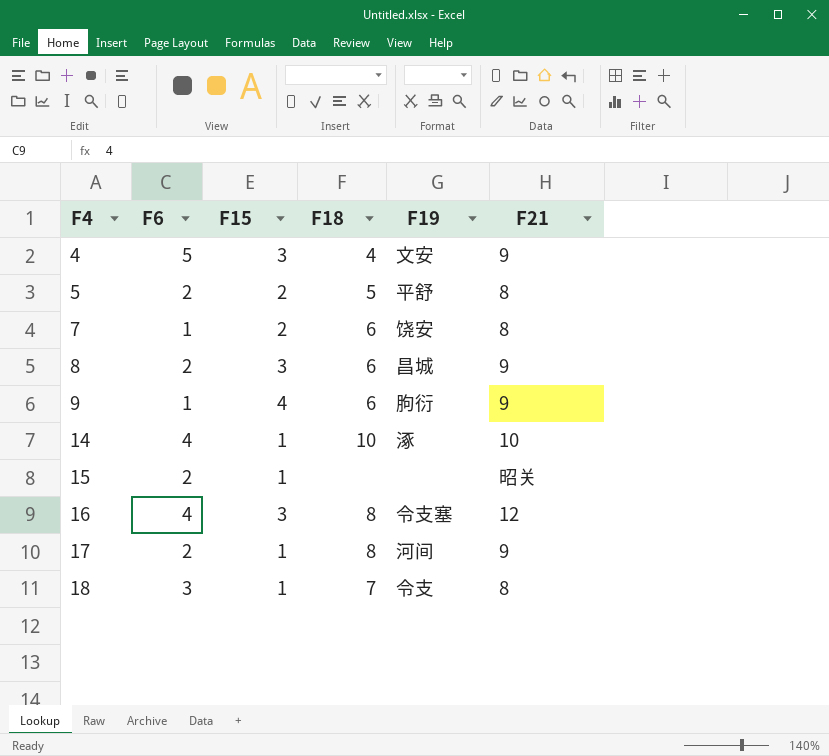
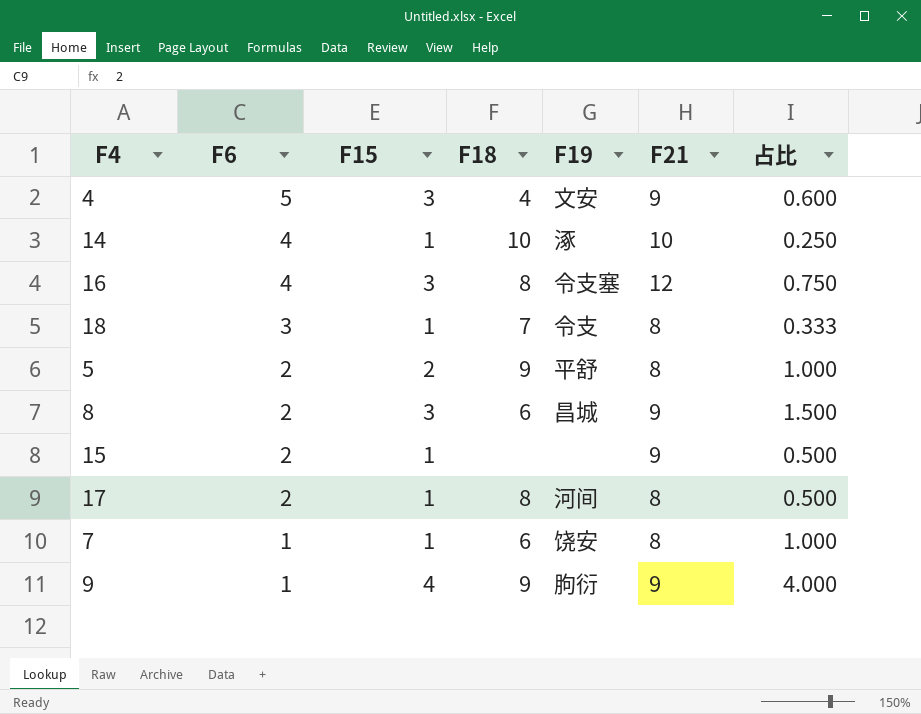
row order: F4 ascending -> F6 descending
column 占比 | formula: none -> [F15] / [F6]
5 | F18: 5 -> 9
15 | F21: 昭关 -> 9
17 | F21: 9 -> 8
7 | F15: 2 -> 1
9 | F18: 6 -> 9

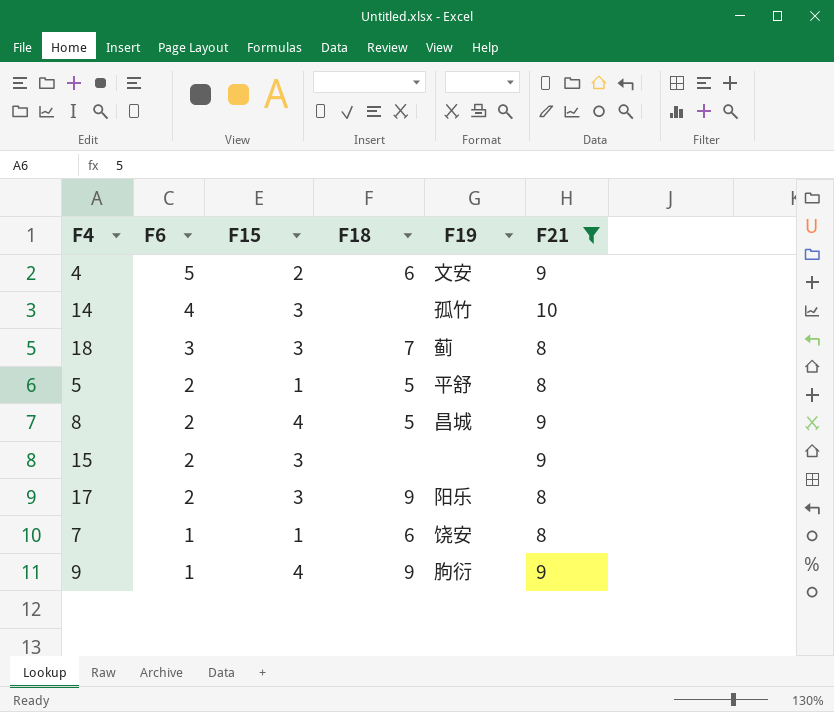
filter: none -> F21 != 12
column 占比 | formula: [F15] / [F6] -> none
4 | F15: 3 -> 2
4 | F18: 4 -> 6
14 | F15: 1 -> 3
14 | F18: 10 -> none
14 | F19: 涿 -> 孤竹
18 | F15: 1 -> 3
18 | F19: 令支 -> 蓟
5 | F15: 2 -> 1
5 | F18: 9 -> 5
8 | F15: 3 -> 4
8 | F18: 6 -> 5
15 | F15: 1 -> 3
17 | F15: 1 -> 3
17 | F18: 8 -> 9
17 | F19: 河间 -> 阳乐

